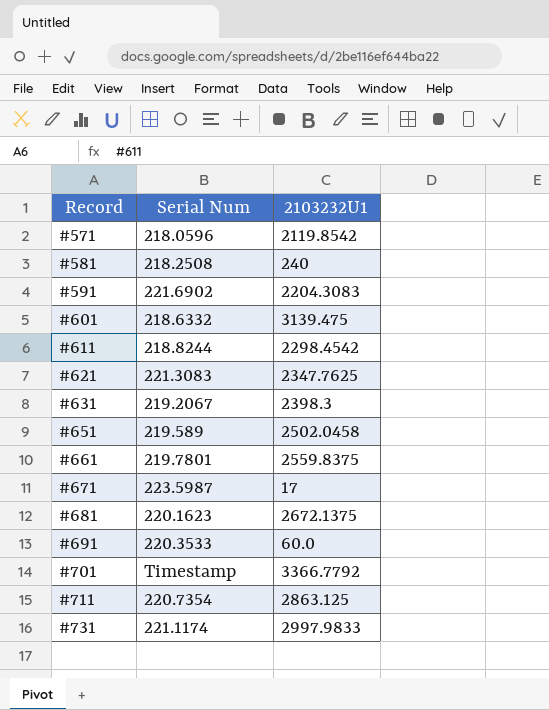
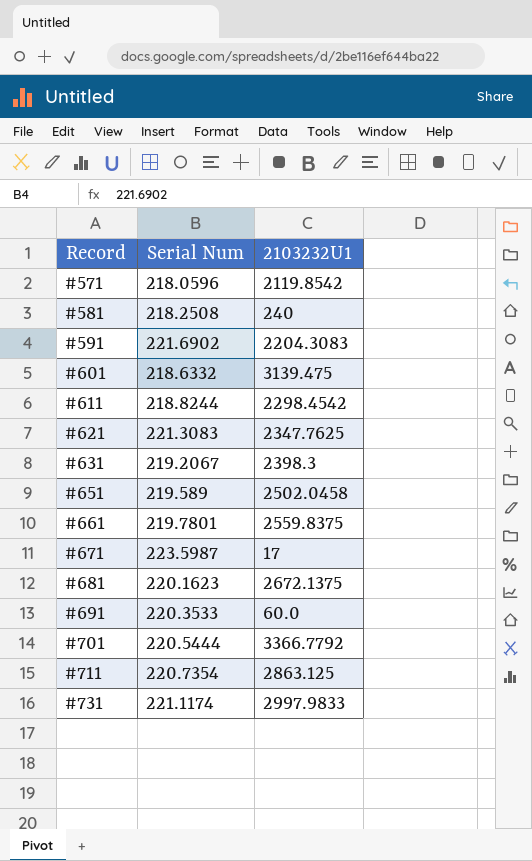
#701 | Serial Num: Timestamp -> 220.5444

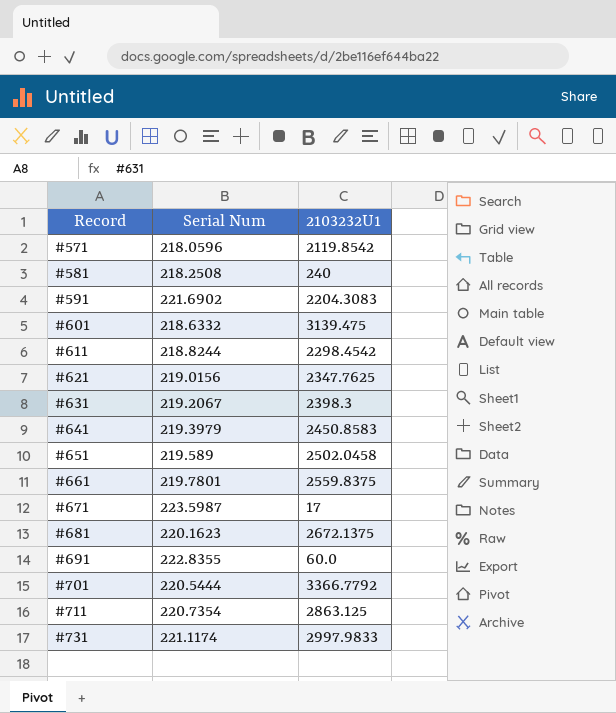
#621 | Serial Num: 221.3083 -> 219.0156
row #641: none -> 219.3979 | 2450.8583
#691 | Serial Num: 220.3533 -> 222.8355

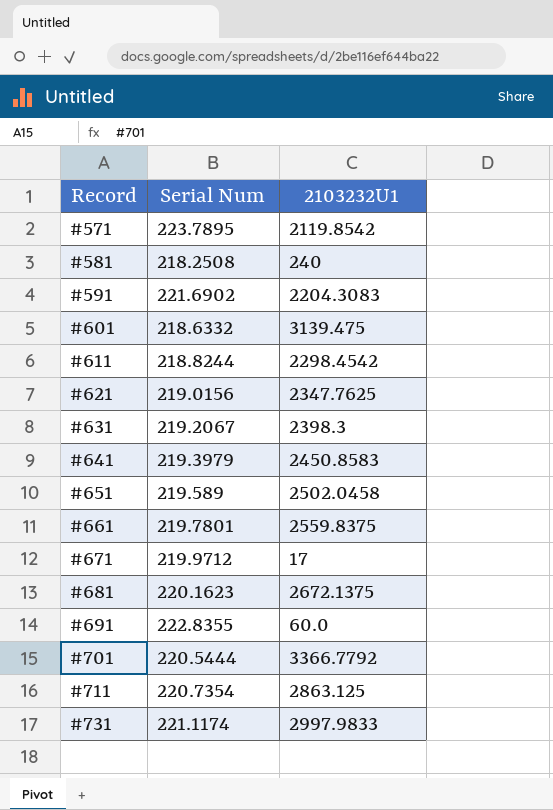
#571 | Serial Num: 218.0596 -> 223.7895
#671 | Serial Num: 223.5987 -> 219.9712

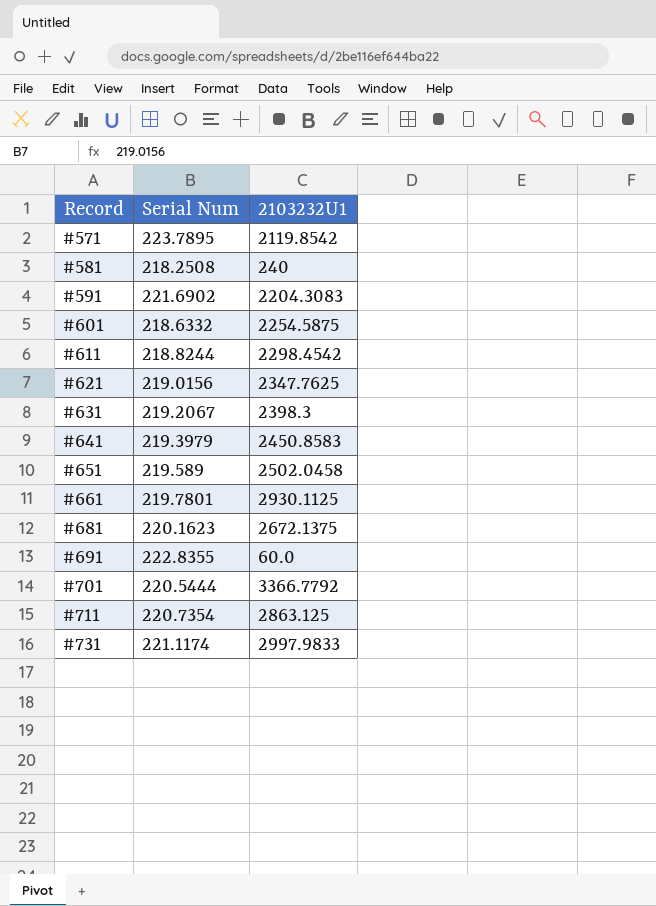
row #671: 219.9712 | 17 -> none
#601 | 2103232U1: 3139.475 -> 2254.5875
#661 | 2103232U1: 2559.8375 -> 2930.1125

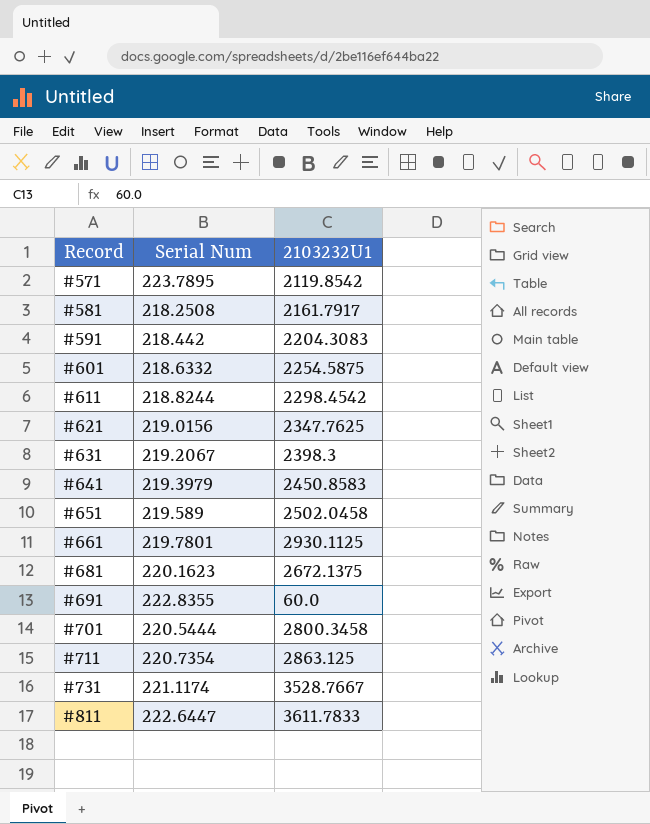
#581 | 2103232U1: 240 -> 2161.7917
#591 | Serial Num: 221.6902 -> 218.442
#701 | 2103232U1: 3366.7792 -> 2800.3458
#731 | 2103232U1: 2997.9833 -> 3528.7667
row #811: none -> 222.6447 | 3611.7833

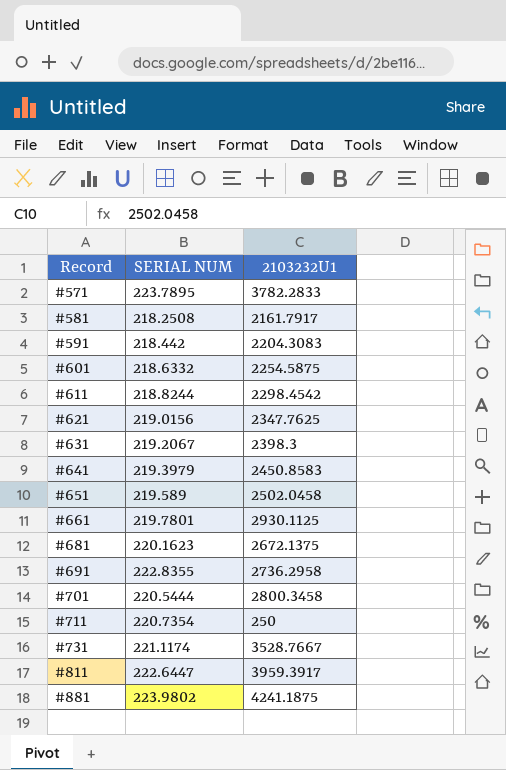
column name: Serial Num -> SERIAL NUM
#571 | 2103232U1: 2119.8542 -> 3782.2833
#691 | 2103232U1: 60.0 -> 2736.2958
#711 | 2103232U1: 2863.125 -> 250
#811 | 2103232U1: 3611.7833 -> 3959.3917
row #881: none -> 223.9802 | 4241.1875

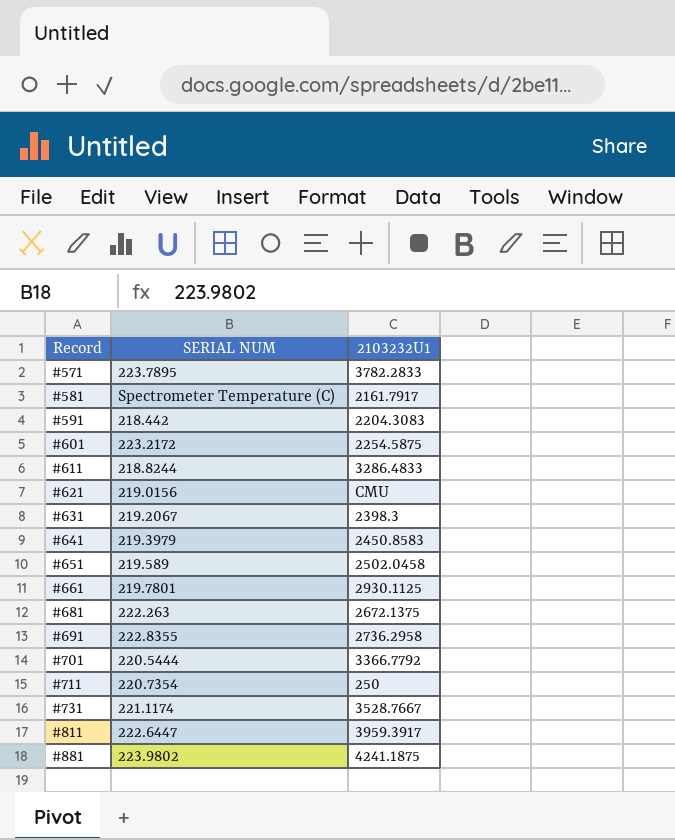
#581 | SERIAL NUM: 218.2508 -> Spectrometer Temperature (C)
#601 | SERIAL NUM: 218.6332 -> 223.2172
#611 | 2103232U1: 2298.4542 -> 3286.4833
#621 | 2103232U1: 2347.7625 -> CMU
#681 | SERIAL NUM: 220.1623 -> 222.263
#701 | 2103232U1: 2800.3458 -> 3366.7792

